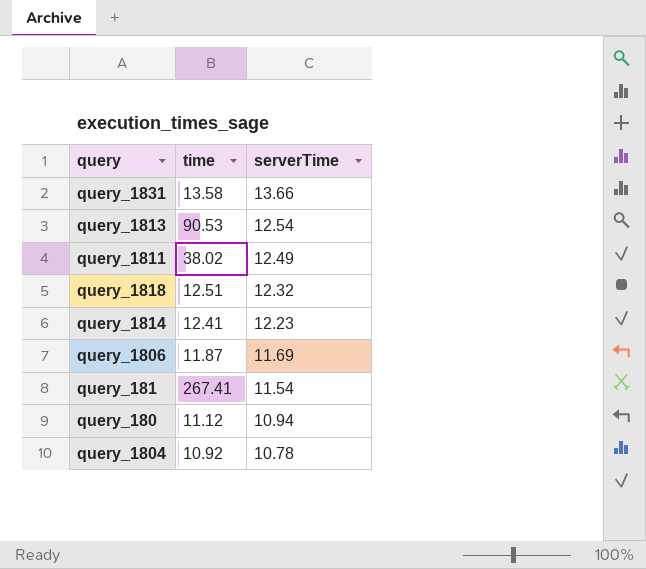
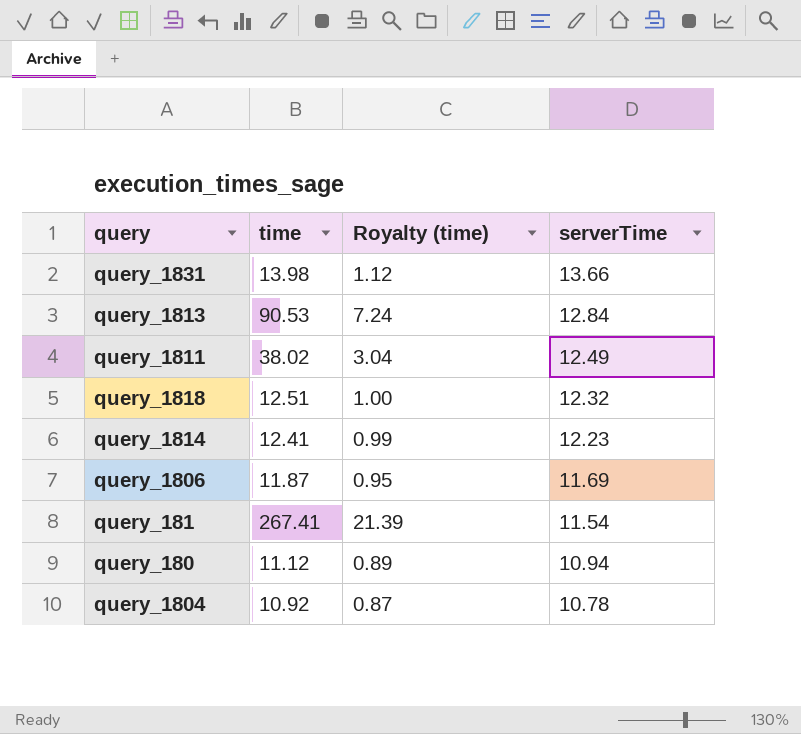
column Royalty (time) | formula: none -> [time] * 0.08
query_1831 | time: 13.58 -> 13.98
query_1813 | serverTime: 12.54 -> 12.84

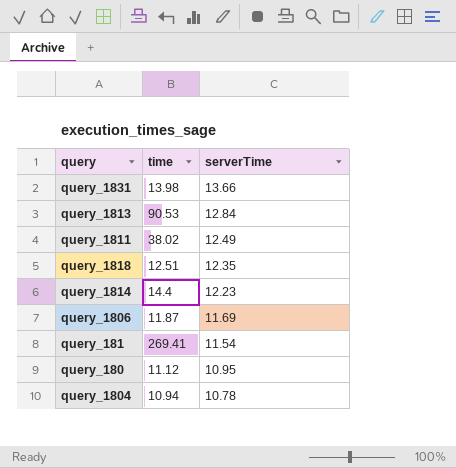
column Royalty (time) | formula: [time] * 0.08 -> none
query_1818 | serverTime: 12.32 -> 12.35
query_1814 | time: 12.41 -> 14.4
query_181 | time: 267.41 -> 269.41
query_180 | serverTime: 10.94 -> 10.95
query_1804 | time: 10.92 -> 10.94

